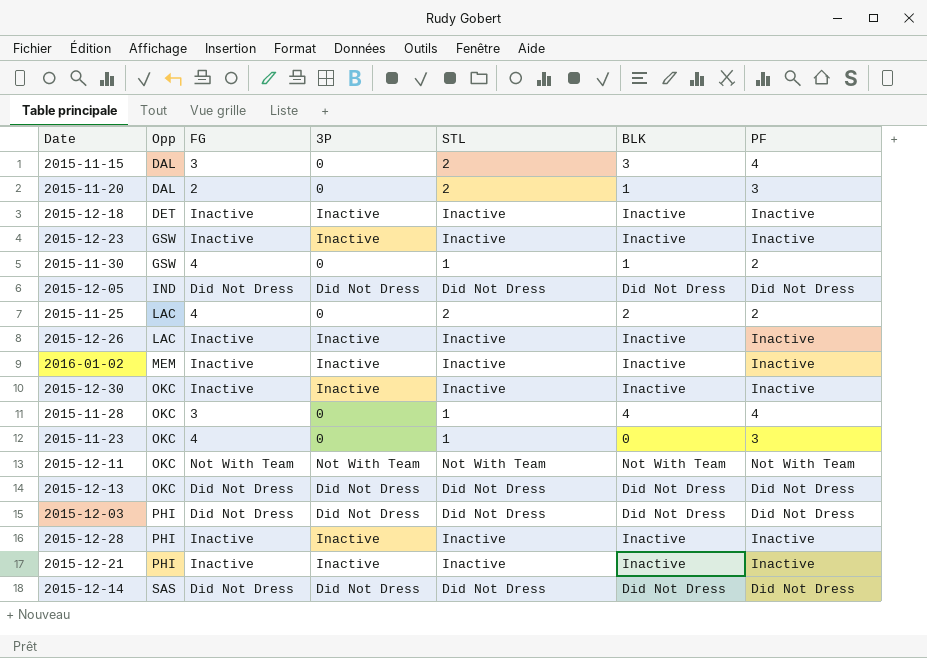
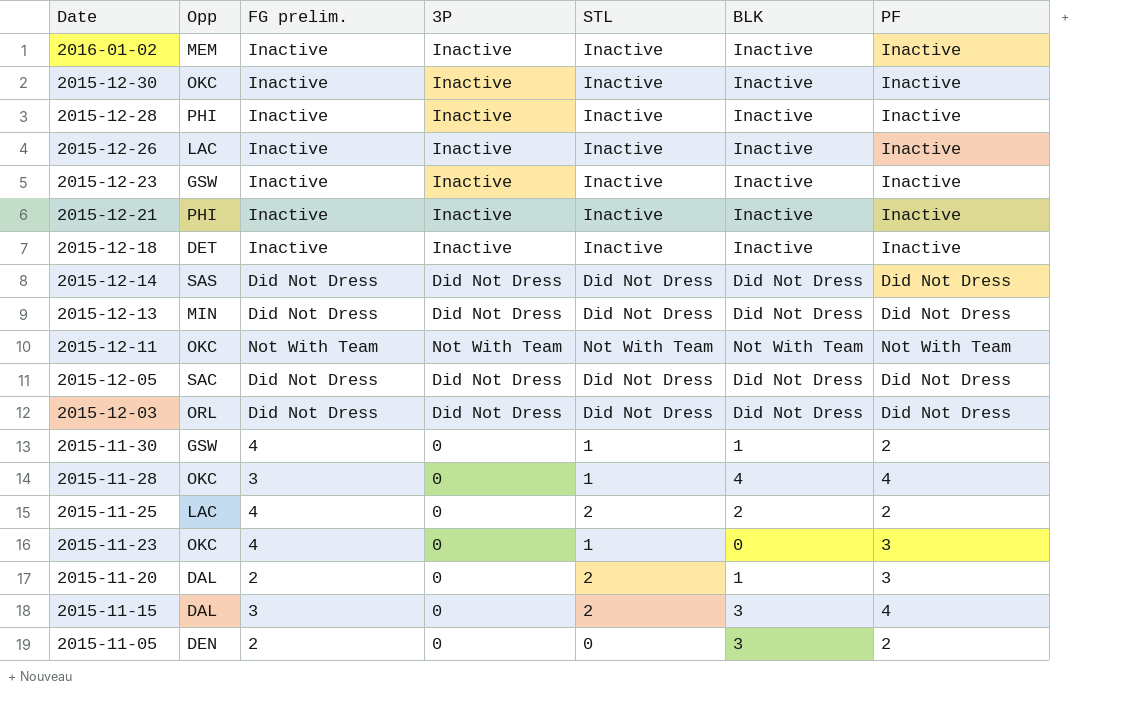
row order: Opp ascending -> Date descending
column name: FG -> FG prelim.
2015-12-13 | Opp: OKC -> MIN
2015-12-05 | Opp: IND -> SAC
2015-12-03 | Opp: PHI -> ORL
row 2015-11-05: none -> DEN | 2 | 0 | 0 | 3 | 2

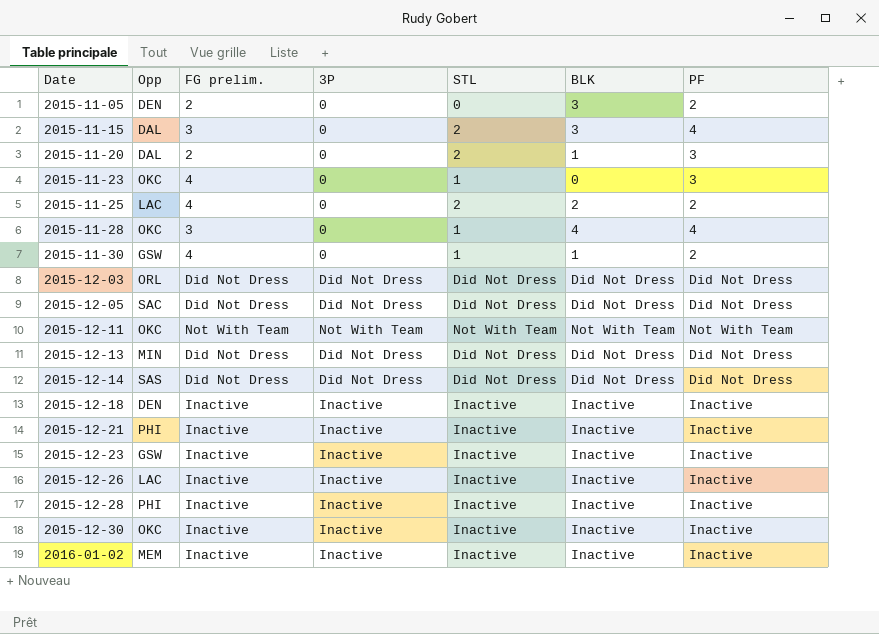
row order: Date descending -> Date ascending
2015-12-18 | Opp: DET -> DEN

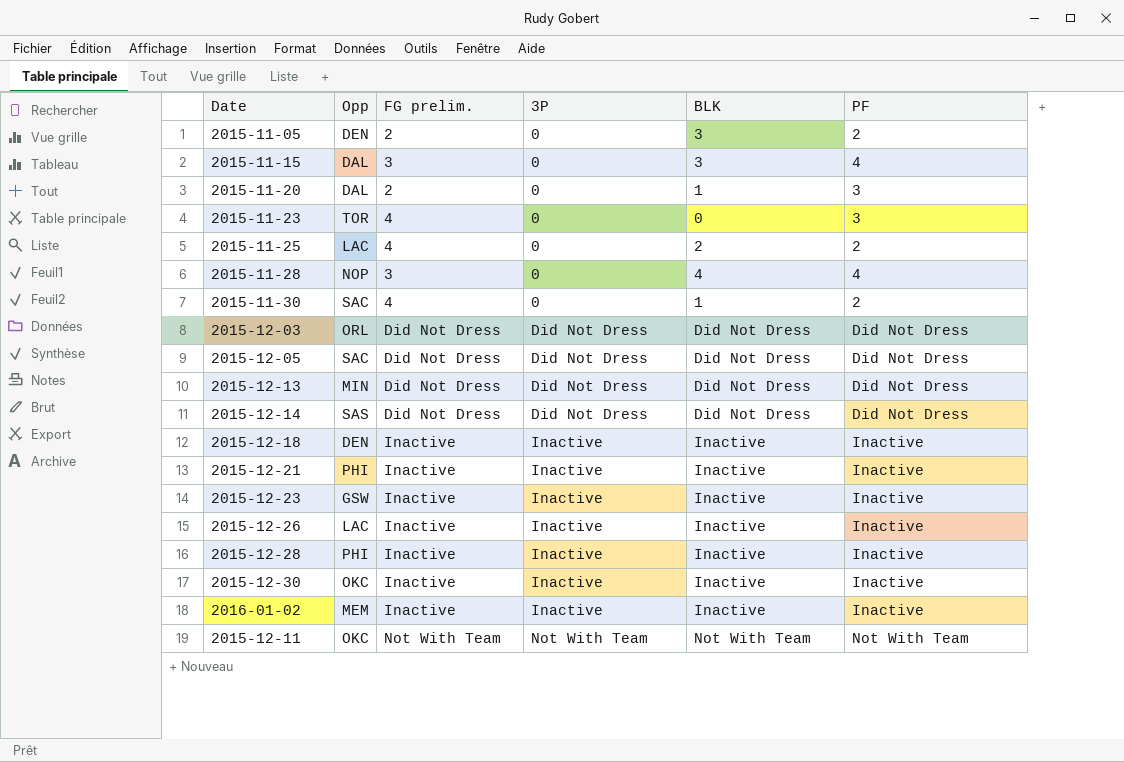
row order: Date ascending -> 3P ascending
column STL | position: 5 -> none
2015-11-23 | Opp: OKC -> TOR
2015-11-28 | Opp: OKC -> NOP
2015-11-30 | Opp: GSW -> SAC

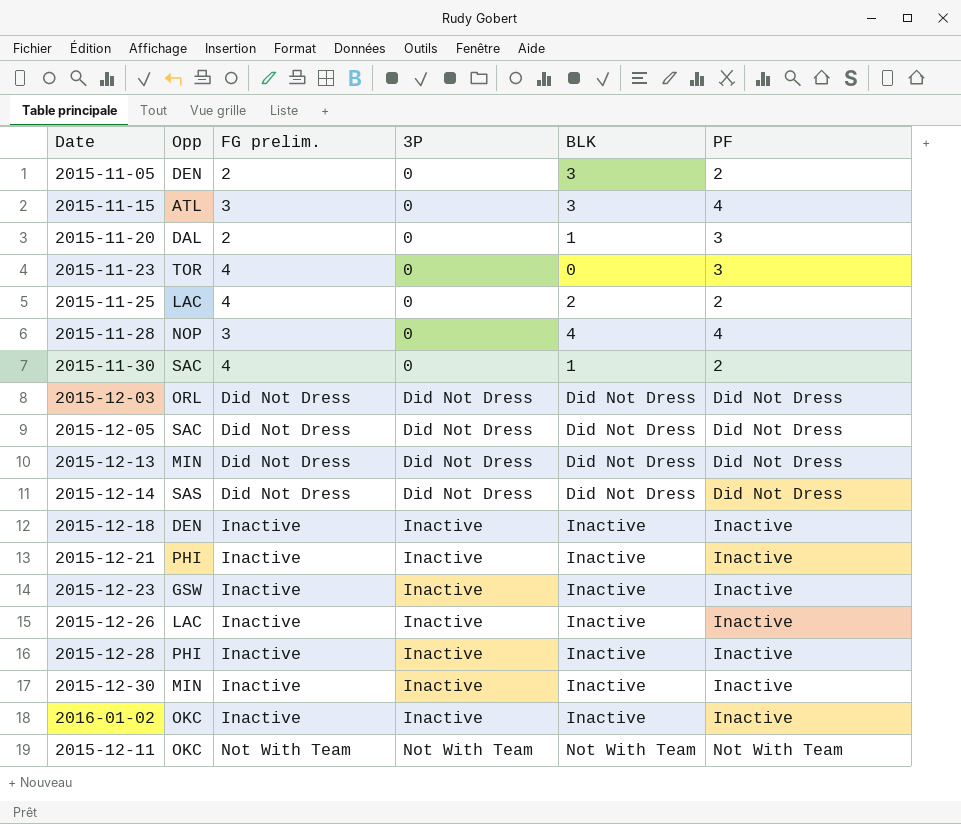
2015-11-15 | Opp: DAL -> ATL
2015-12-30 | Opp: OKC -> MIN
2016-01-02 | Opp: MEM -> OKC

